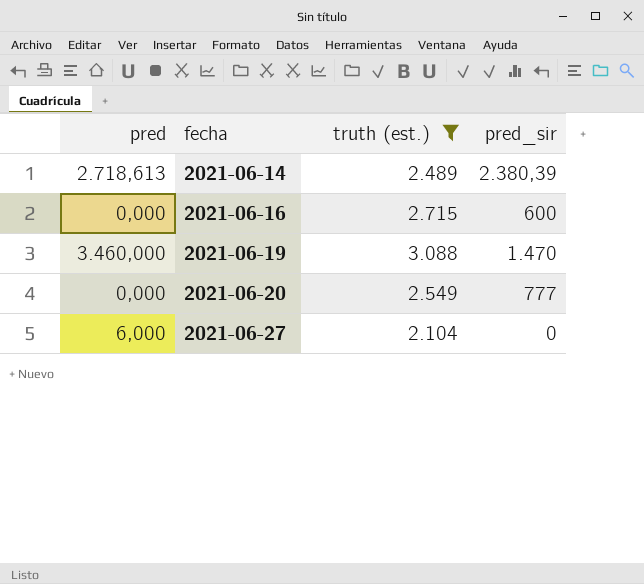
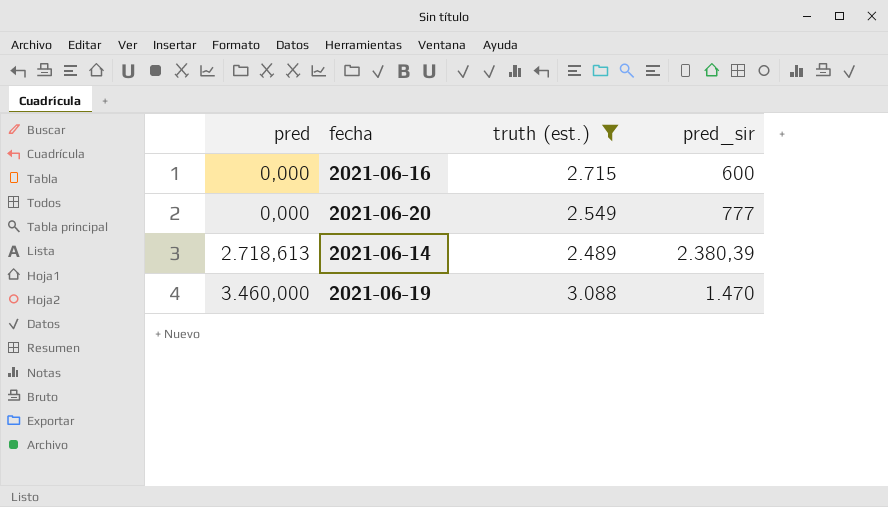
row order: fecha ascending -> pred ascending
row 2021-06-27: 6,000 | 2.104 | 0 -> none

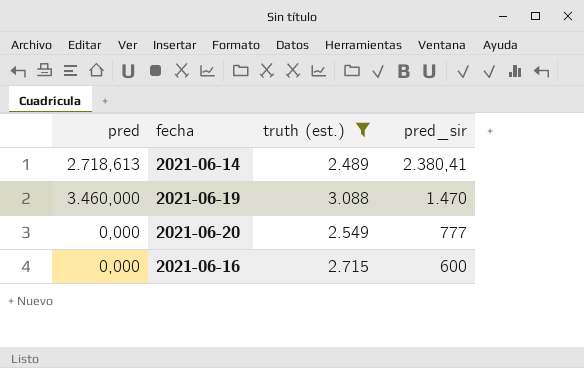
row order: pred ascending -> pred_sir descending
2021-06-14 | pred_sir: 2.380,39 -> 2.380,41

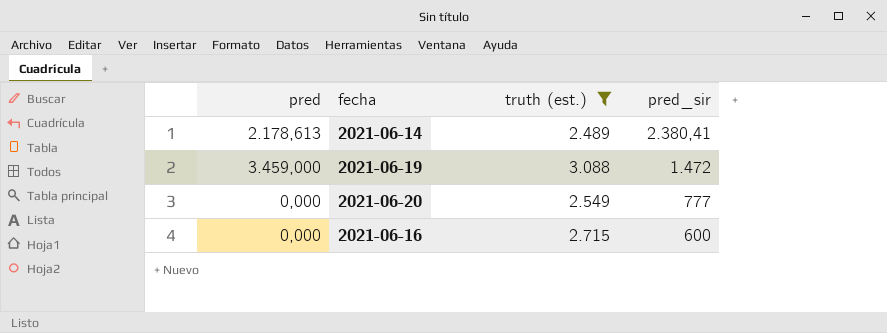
2021-06-14 | pred: 2.718,613 -> 2.178,613
2021-06-19 | pred: 3.460,000 -> 3.459,000
2021-06-19 | pred_sir: 1.470 -> 1.472

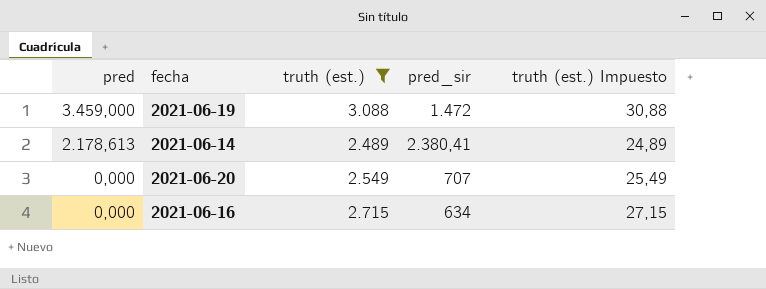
row order: pred_sir descending -> pred descending
column truth (est.) Impuesto | formula: none -> [truth (est.)] * 0,01
2021-06-20 | pred_sir: 777 -> 707
2021-06-16 | pred_sir: 600 -> 634

